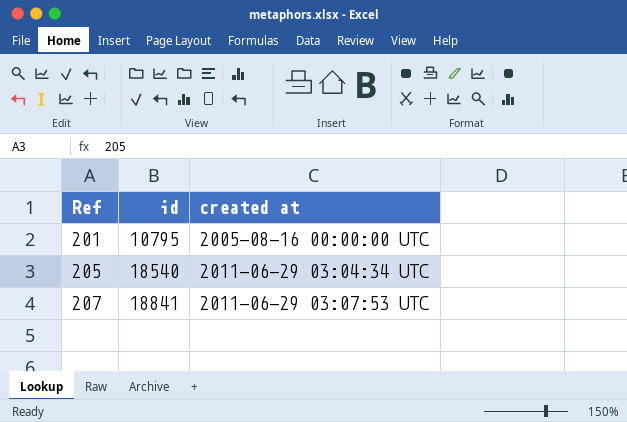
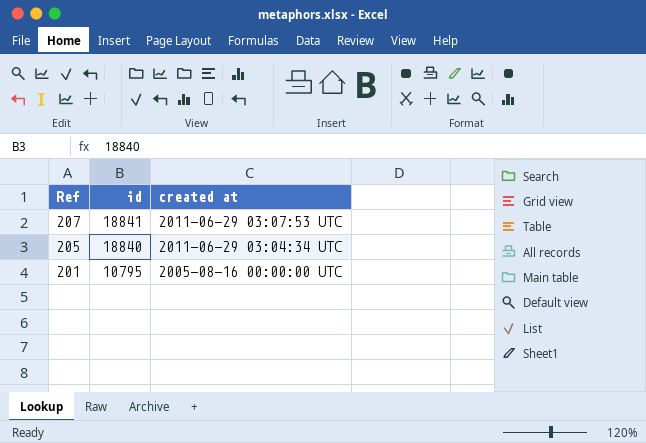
row order: Ref ascending -> Ref descending
205 | id: 18540 -> 18840

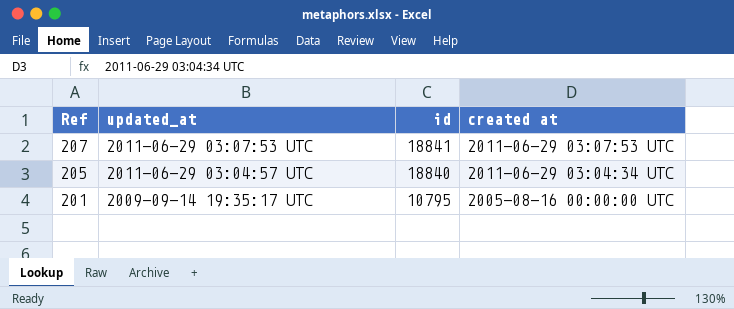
column updated_at | position: none -> 2

